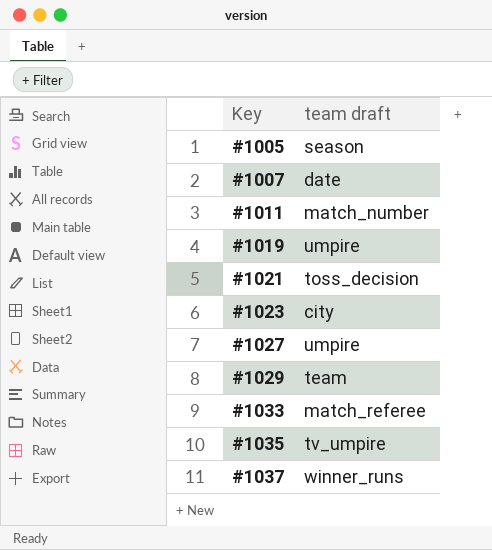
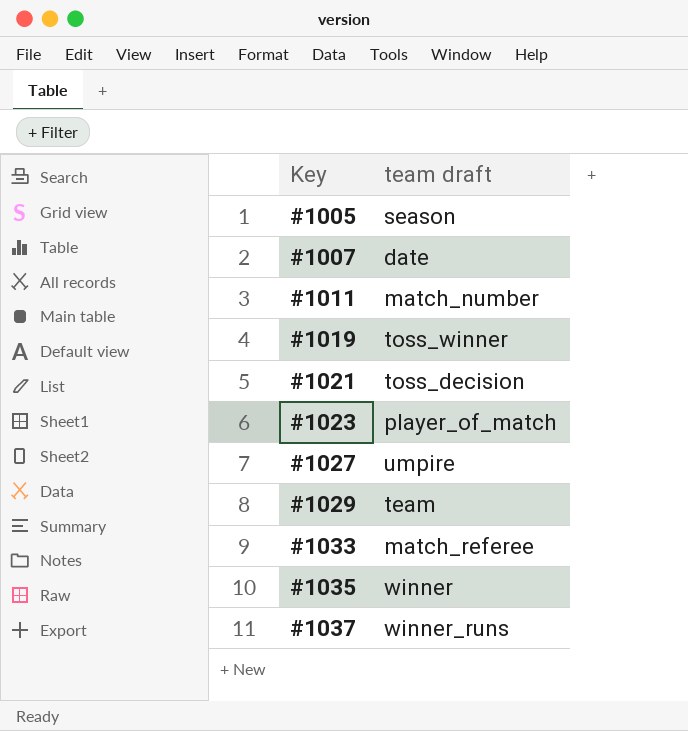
#1019 | team draft: umpire -> toss_winner
#1023 | team draft: city -> player_of_match
#1035 | team draft: tv_umpire -> winner

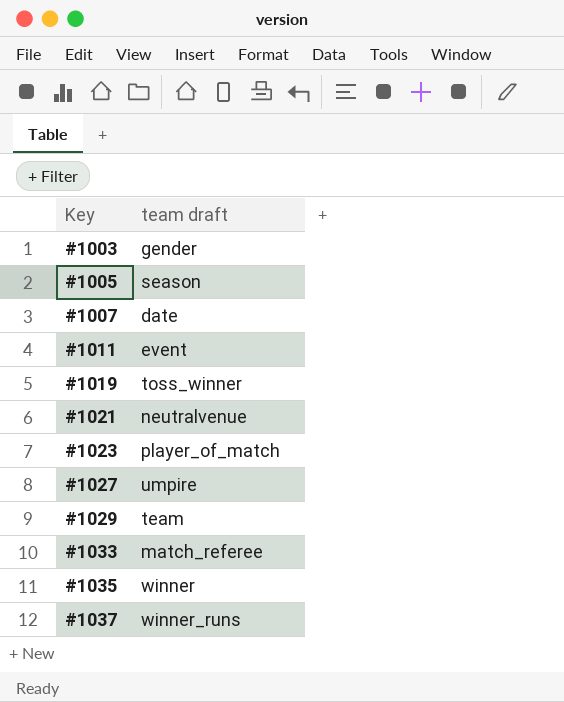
row #1003: none -> gender
#1011 | team draft: match_number -> event
#1021 | team draft: toss_decision -> neutralvenue

